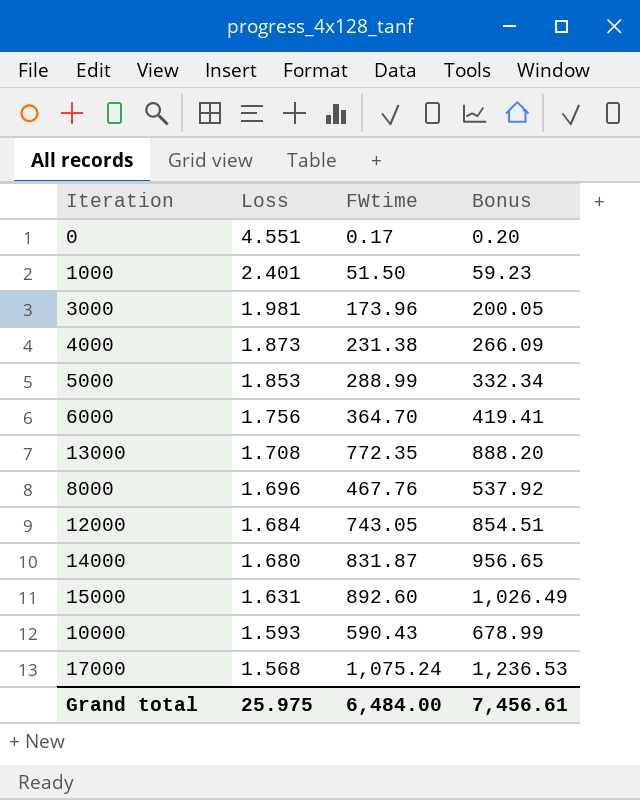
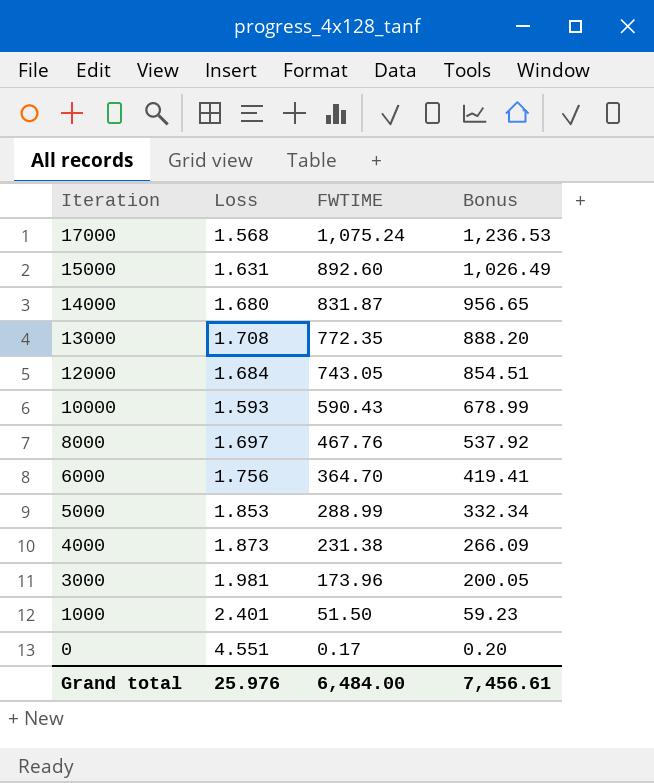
row order: Loss descending -> Iteration descending
column name: FWtime -> FWTIME
8000 | Loss: 1.696 -> 1.697
Grand total | Loss: 25.975 -> 25.976

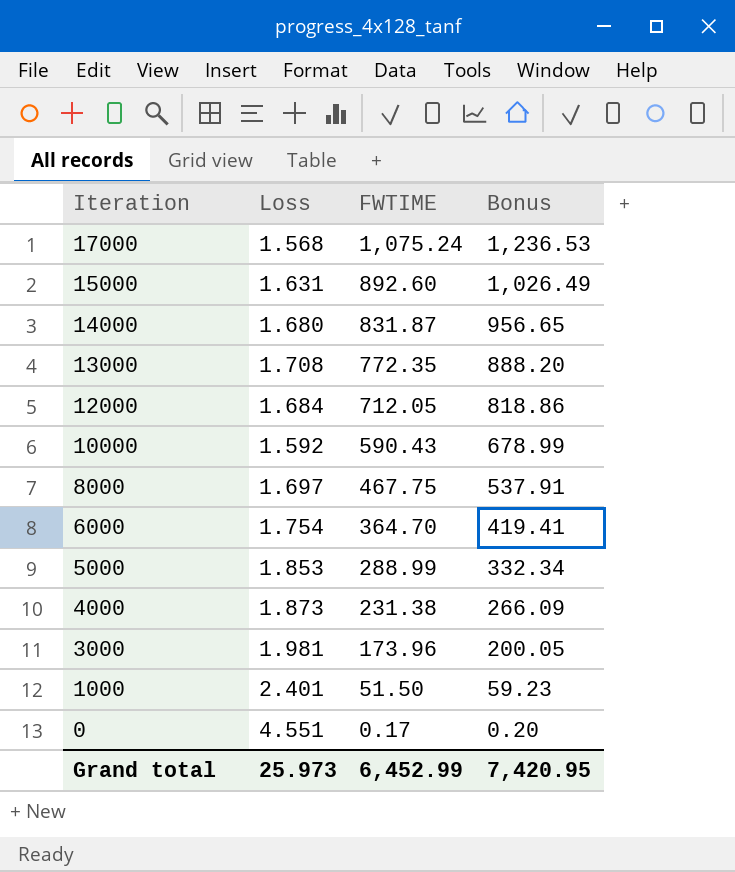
12000 | FWTIME: 743.05 -> 712.05
12000 | Bonus: 854.51 -> 818.86
10000 | Loss: 1.593 -> 1.592
8000 | FWTIME: 467.76 -> 467.75
8000 | Bonus: 537.92 -> 537.91
6000 | Loss: 1.756 -> 1.754
Grand total | Loss: 25.976 -> 25.973
Grand total | FWTIME: 6,484.00 -> 6,452.99
Grand total | Bonus: 7,456.61 -> 7,420.95

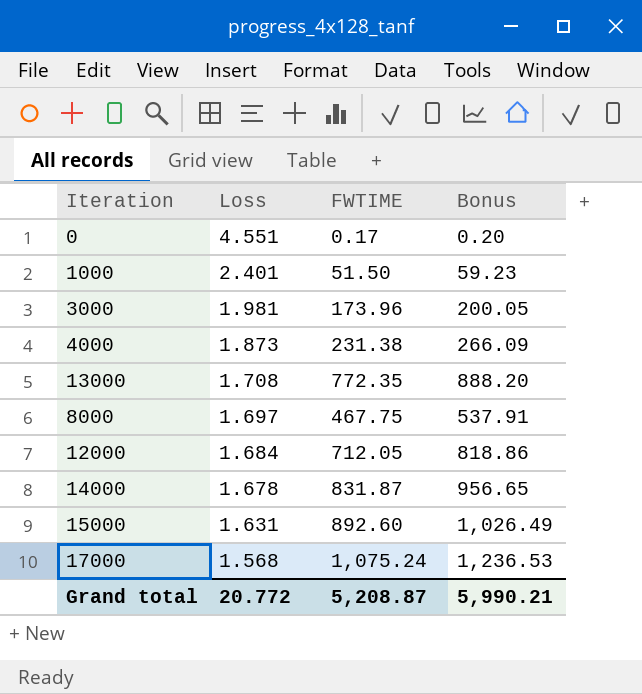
row order: Iteration descending -> Loss descending
row 10000: 1.592 | 590.43 | 678.99 -> none
row 6000: 1.754 | 364.70 | 419.41 -> none
row 5000: 1.853 | 288.99 | 332.34 -> none
14000 | Loss: 1.680 -> 1.678
Grand total | Loss: 25.973 -> 20.772
Grand total | FWTIME: 6,452.99 -> 5,208.87
Grand total | Bonus: 7,420.95 -> 5,990.21

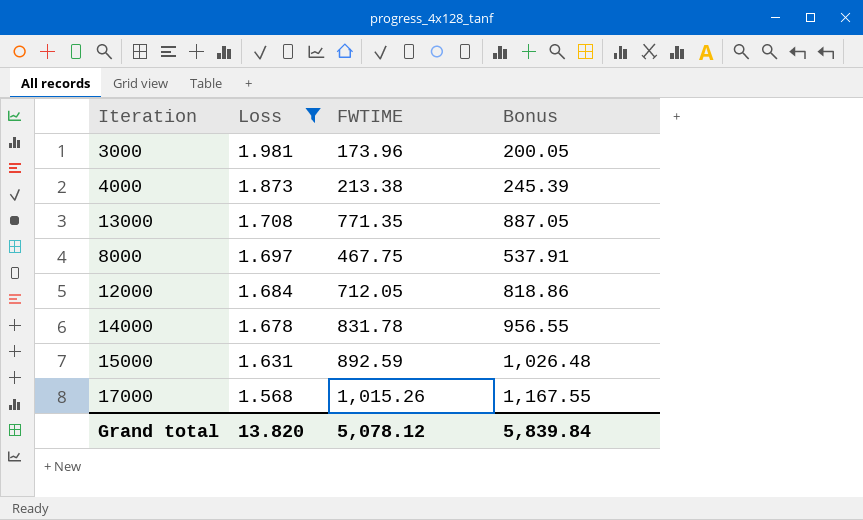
filter: none -> Loss <= 1.981
4000 | FWTIME: 231.38 -> 213.38
4000 | Bonus: 266.09 -> 245.39
13000 | FWTIME: 772.35 -> 771.35
13000 | Bonus: 888.20 -> 887.05
14000 | FWTIME: 831.87 -> 831.78
14000 | Bonus: 956.65 -> 956.55
15000 | FWTIME: 892.60 -> 892.59
15000 | Bonus: 1,026.49 -> 1,026.48
17000 | FWTIME: 1,075.24 -> 1,015.26
17000 | Bonus: 1,236.53 -> 1,167.55
Grand total | Loss: 20.772 -> 13.820
Grand total | FWTIME: 5,208.87 -> 5,078.12
Grand total | Bonus: 5,990.21 -> 5,839.84

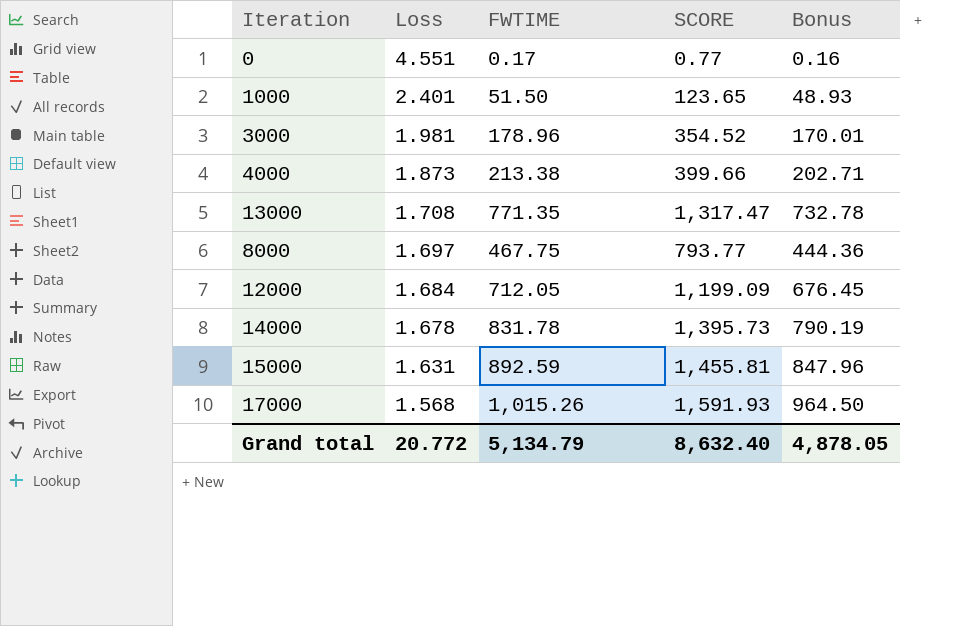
filter: Loss <= 1.981 -> none
column SCORE | formula: none -> [Loss] * [FWTIME]
column Bonus | formula: [FWTIME] * 1.15 -> [FWTIME] * 0.95
3000 | FWTIME: 173.96 -> 178.96
Grand total | Loss: 13.820 -> 20.772
Grand total | FWTIME: 5,078.12 -> 5,134.79
Grand total | Bonus: 5,839.84 -> 4,878.05

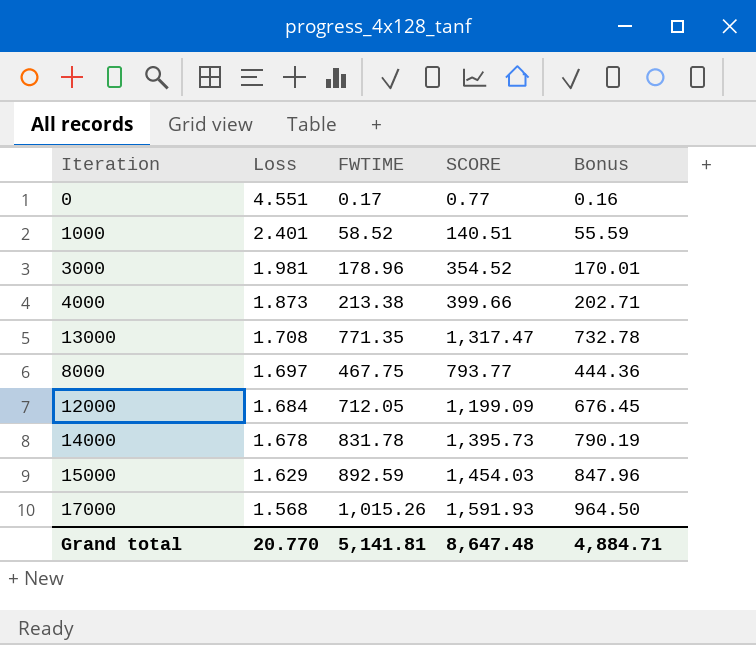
1000 | FWTIME: 51.50 -> 58.52
1000 | SCORE: 123.65 -> 140.51
1000 | Bonus: 48.93 -> 55.59
15000 | Loss: 1.631 -> 1.629
15000 | SCORE: 1,455.81 -> 1,454.03
Grand total | Loss: 20.772 -> 20.770
Grand total | FWTIME: 5,134.79 -> 5,141.81
Grand total | SCORE: 8,632.40 -> 8,647.48
Grand total | Bonus: 4,878.05 -> 4,884.71

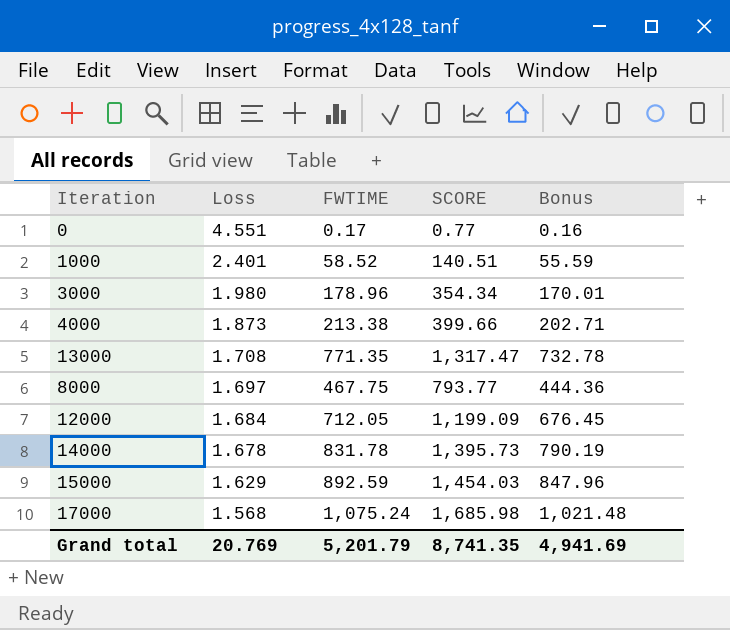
3000 | Loss: 1.981 -> 1.980
3000 | SCORE: 354.52 -> 354.34
17000 | FWTIME: 1,015.26 -> 1,075.24
17000 | SCORE: 1,591.93 -> 1,685.98
17000 | Bonus: 964.50 -> 1,021.48
Grand total | Loss: 20.770 -> 20.769
Grand total | FWTIME: 5,141.81 -> 5,201.79
Grand total | SCORE: 8,647.48 -> 8,741.35
Grand total | Bonus: 4,884.71 -> 4,941.69

